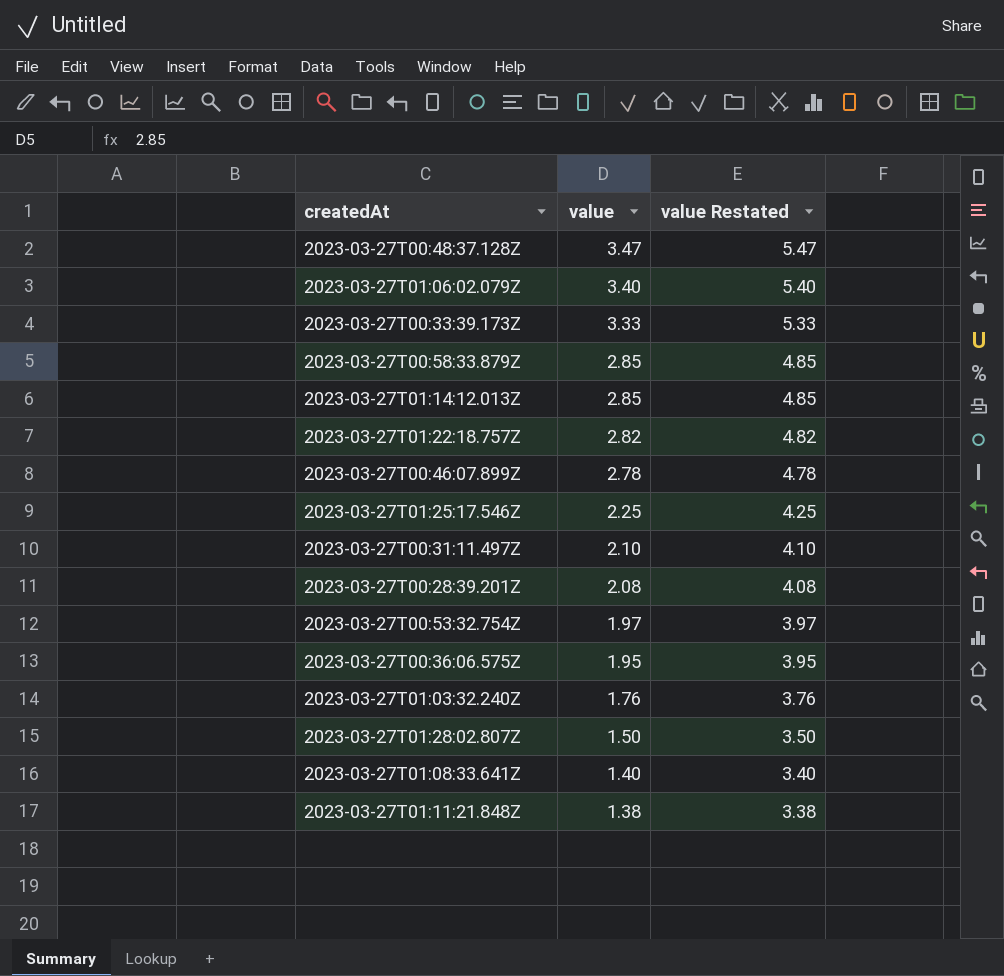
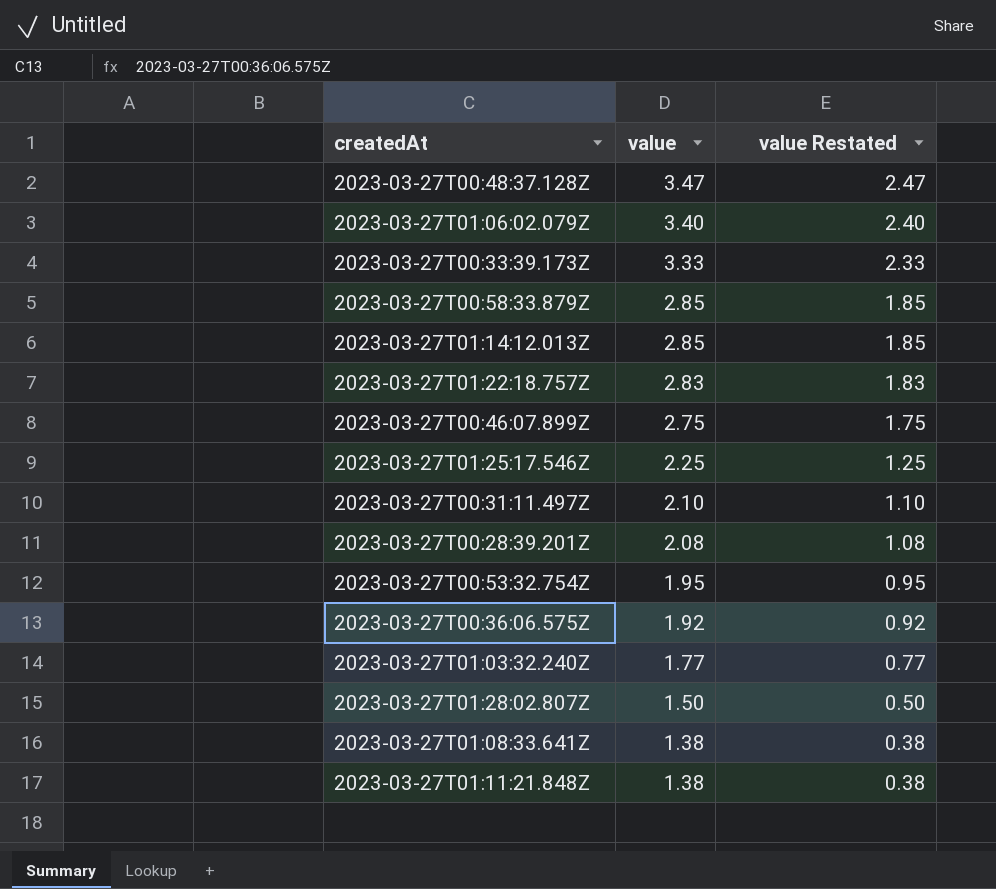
column value Restated | formula: [value] + 2 -> [value] - 1
2023-03-27T01:22:18.757Z | value: 2.82 -> 2.83
2023-03-27T00:46:07.899Z | value: 2.78 -> 2.75
2023-03-27T00:53:32.754Z | value: 1.97 -> 1.95
2023-03-27T00:36:06.575Z | value: 1.95 -> 1.92
2023-03-27T01:03:32.240Z | value: 1.76 -> 1.77
2023-03-27T01:08:33.641Z | value: 1.40 -> 1.38

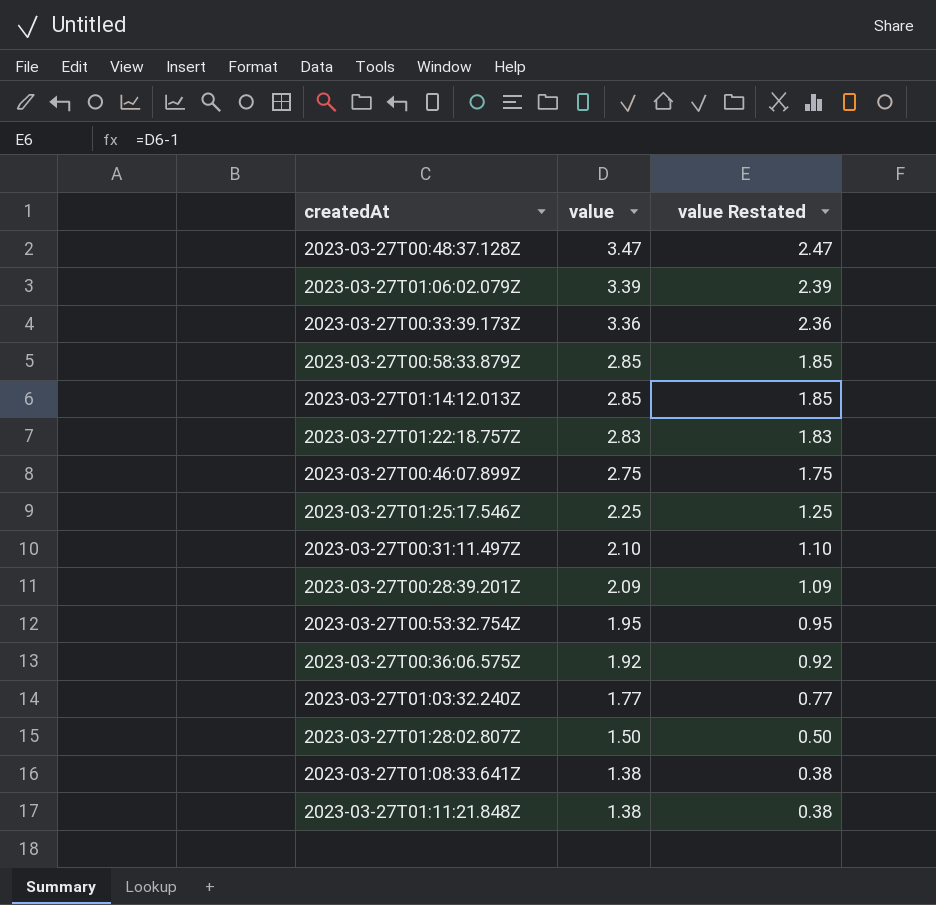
2023-03-27T01:06:02.079Z | value: 3.40 -> 3.39
2023-03-27T01:06:02.079Z | value Restated: 2.40 -> 2.39
2023-03-27T00:33:39.173Z | value: 3.33 -> 3.36
2023-03-27T00:33:39.173Z | value Restated: 2.33 -> 2.36
2023-03-27T00:28:39.201Z | value: 2.08 -> 2.09
2023-03-27T00:28:39.201Z | value Restated: 1.08 -> 1.09

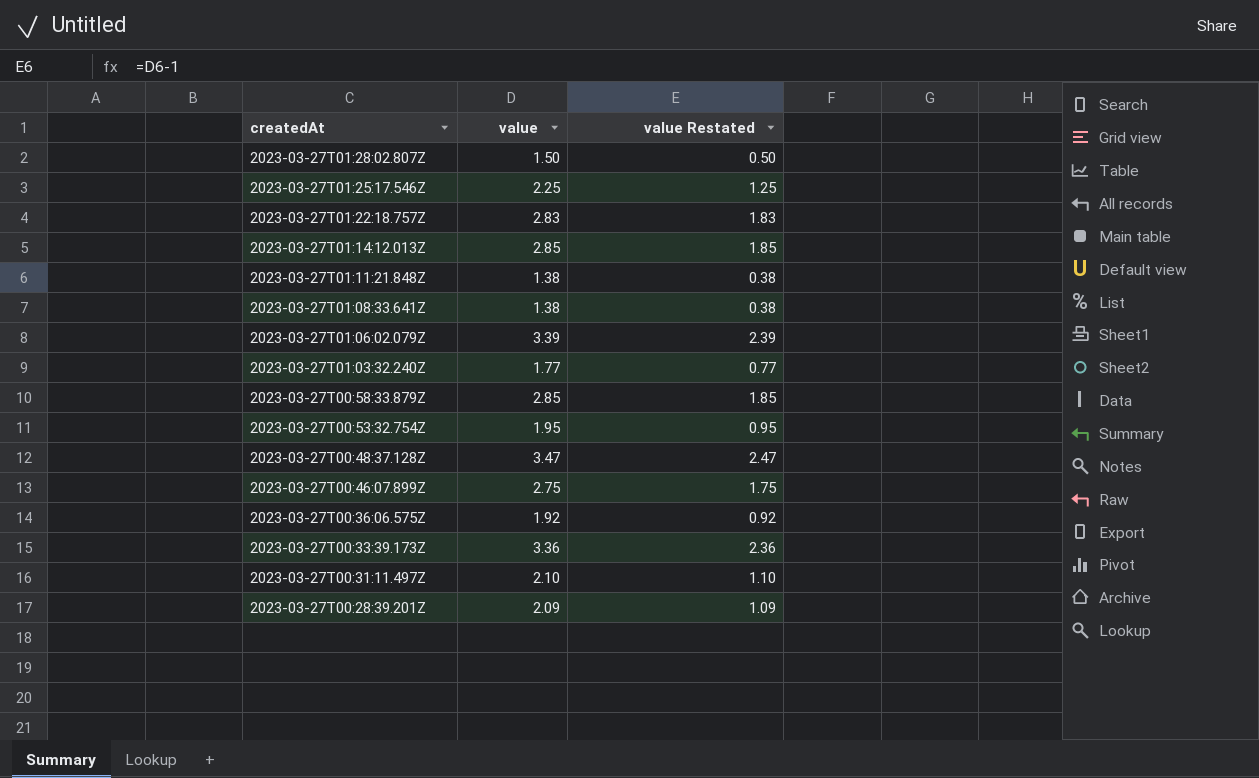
row order: value descending -> createdAt descending

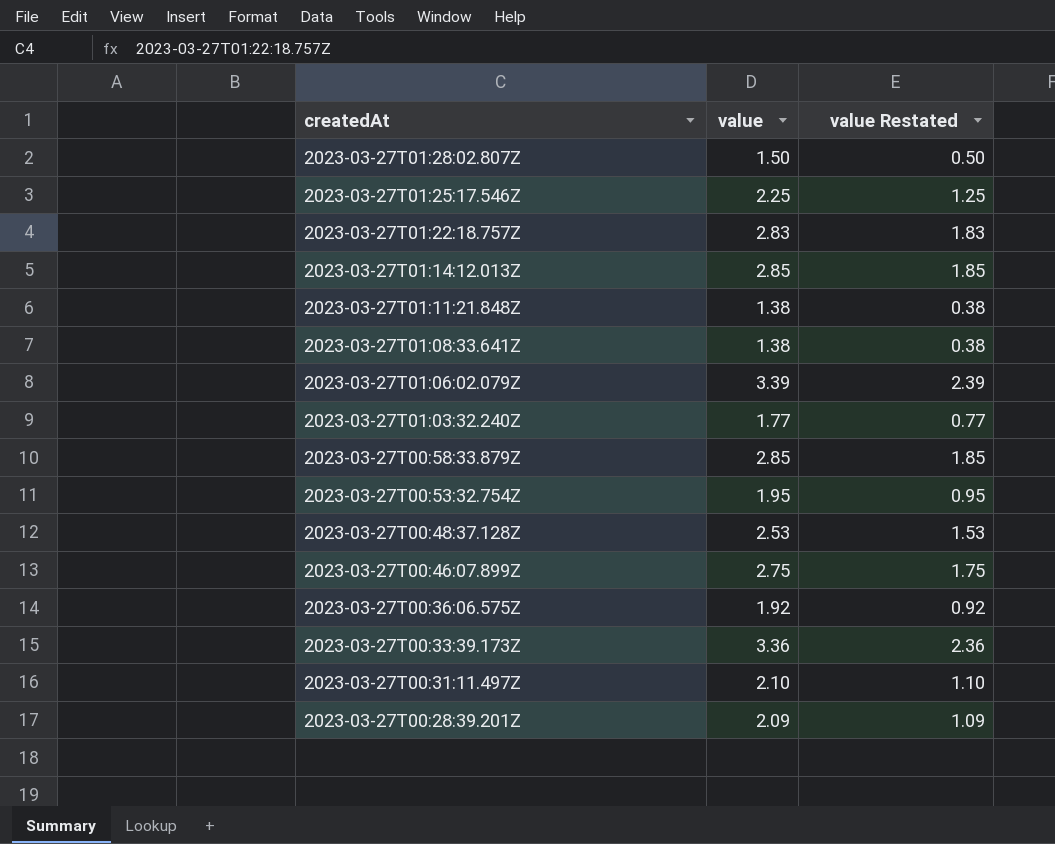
2023-03-27T00:48:37.128Z | value: 3.47 -> 2.53
2023-03-27T00:48:37.128Z | value Restated: 2.47 -> 1.53

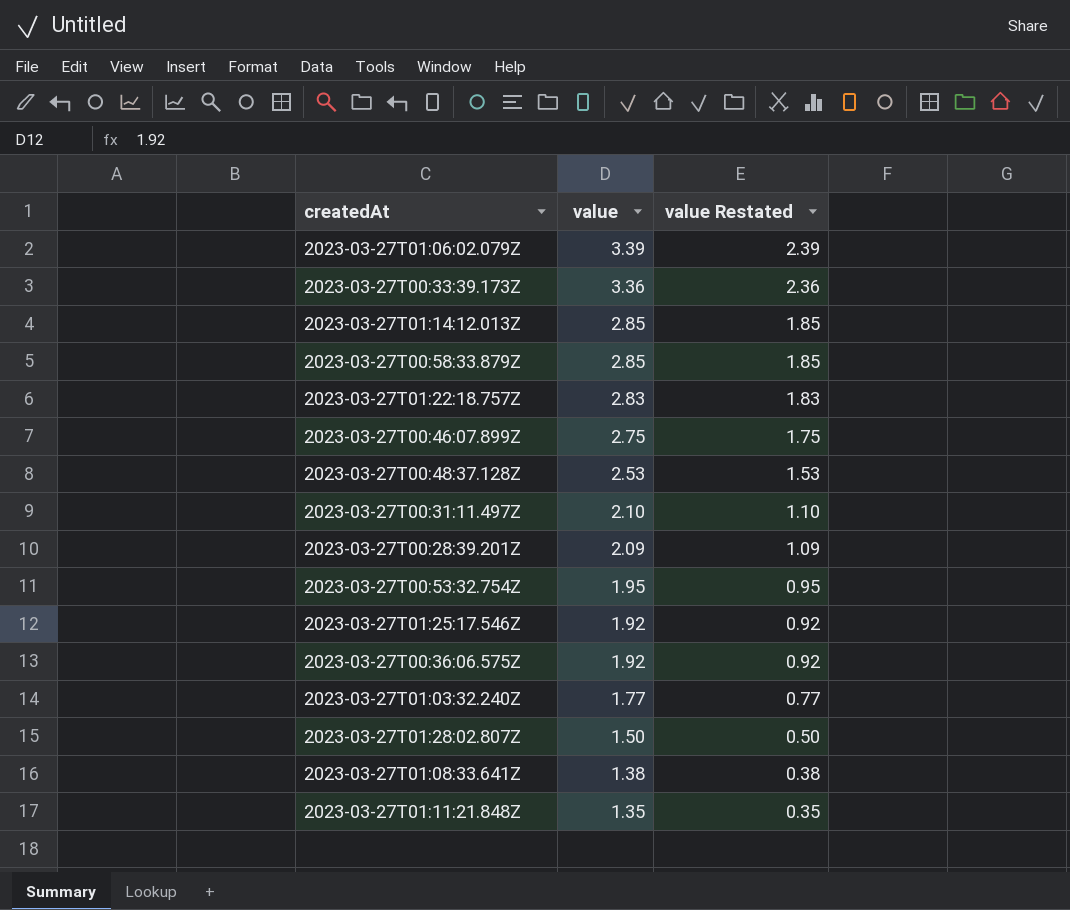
row order: createdAt descending -> value descending
2023-03-27T01:25:17.546Z | value: 2.25 -> 1.92
2023-03-27T01:25:17.546Z | value Restated: 1.25 -> 0.92
2023-03-27T01:11:21.848Z | value: 1.38 -> 1.35
2023-03-27T01:11:21.848Z | value Restated: 0.38 -> 0.35

